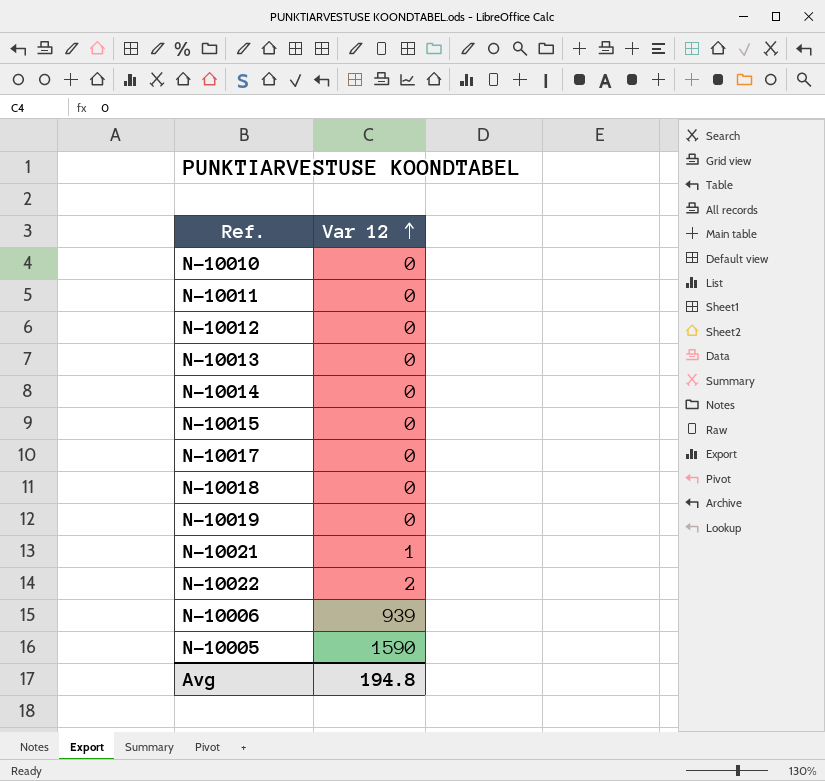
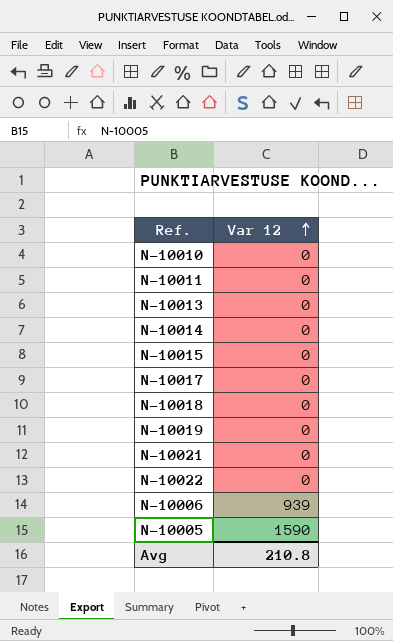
row N-10012: 0 -> none
N-10021 | Var 12: 1 -> 0
N-10022 | Var 12: 2 -> 0
Avg | Var 12: 194.8 -> 210.8

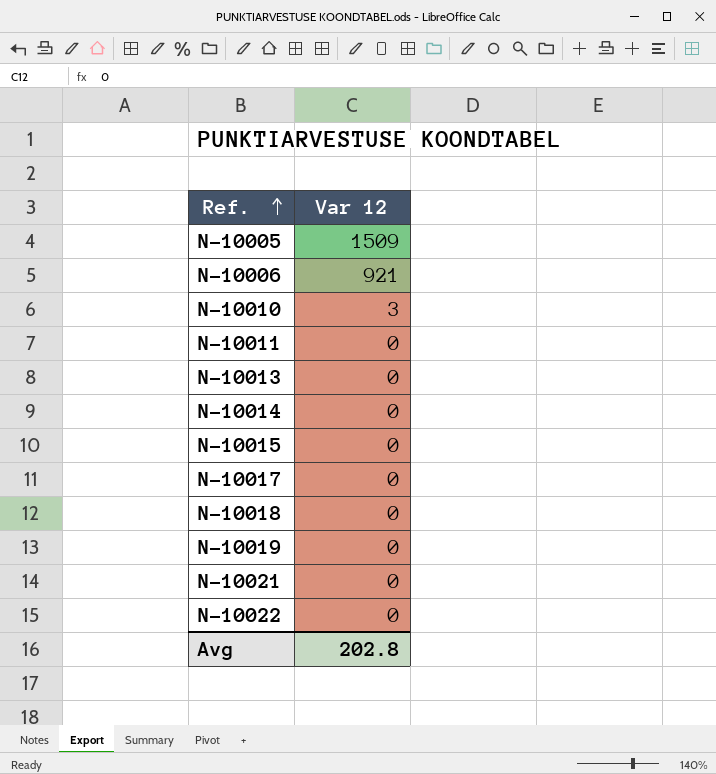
row order: Var 12 ascending -> Ref. ascending
N-10005 | Var 12: 1590 -> 1509
N-10006 | Var 12: 939 -> 921
N-10010 | Var 12: 0 -> 3
Avg | Var 12: 210.8 -> 202.8

